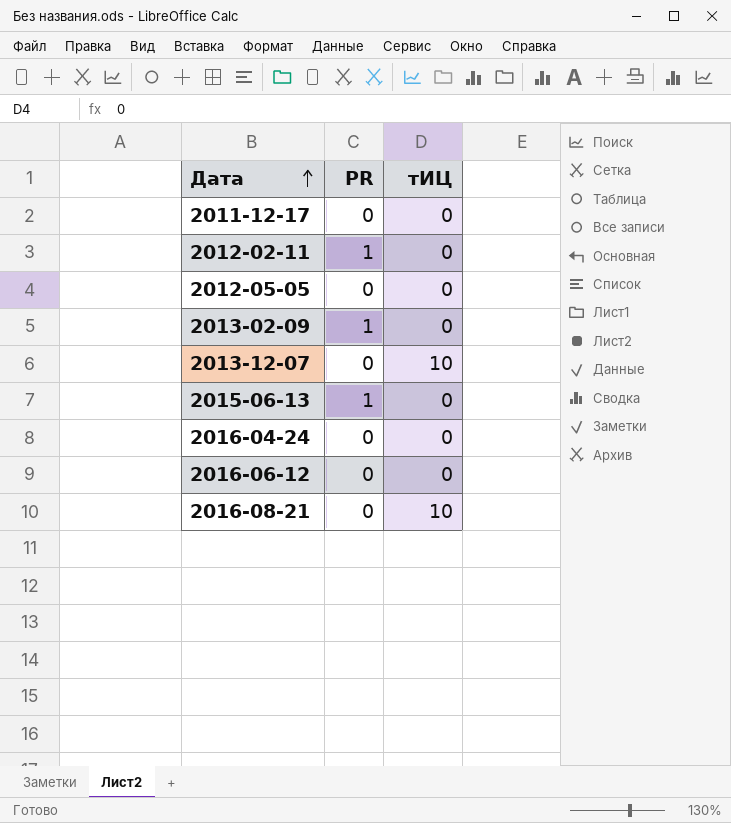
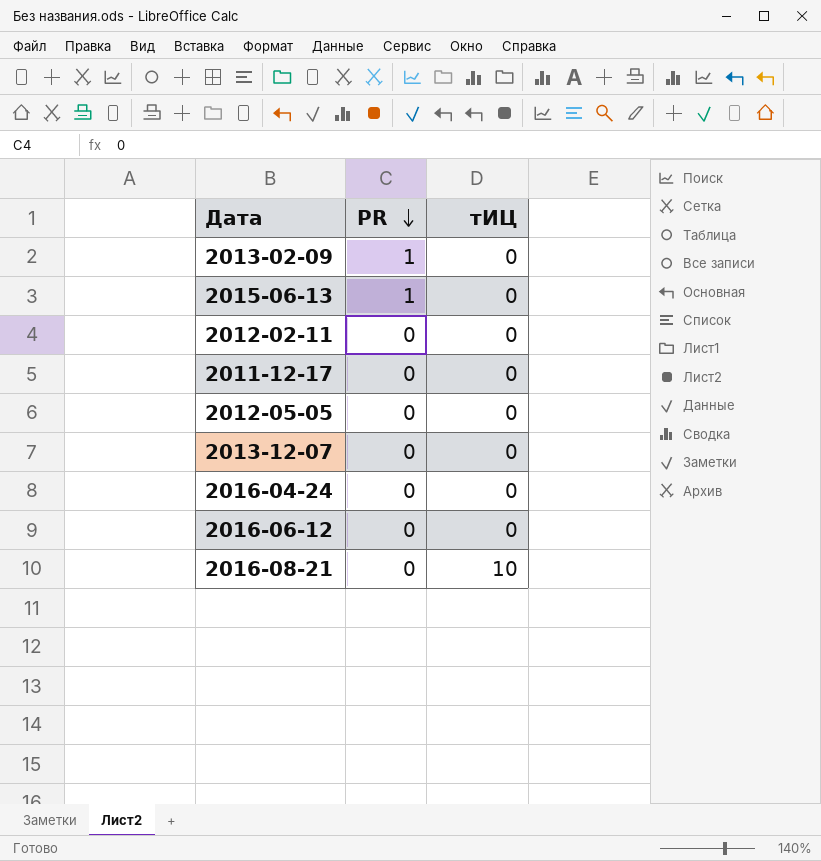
row order: Дата ascending -> PR descending
2012-02-11 | PR: 1 -> 0
2013-12-07 | тИЦ: 10 -> 0

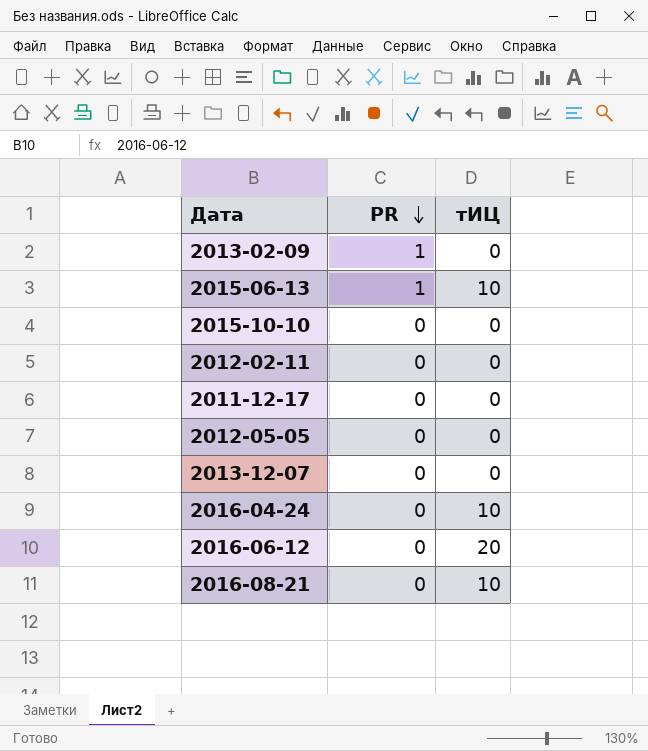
2015-06-13 | тИЦ: 0 -> 10
row 2015-10-10: none -> 0 | 0
2016-04-24 | тИЦ: 0 -> 10
2016-06-12 | тИЦ: 0 -> 20

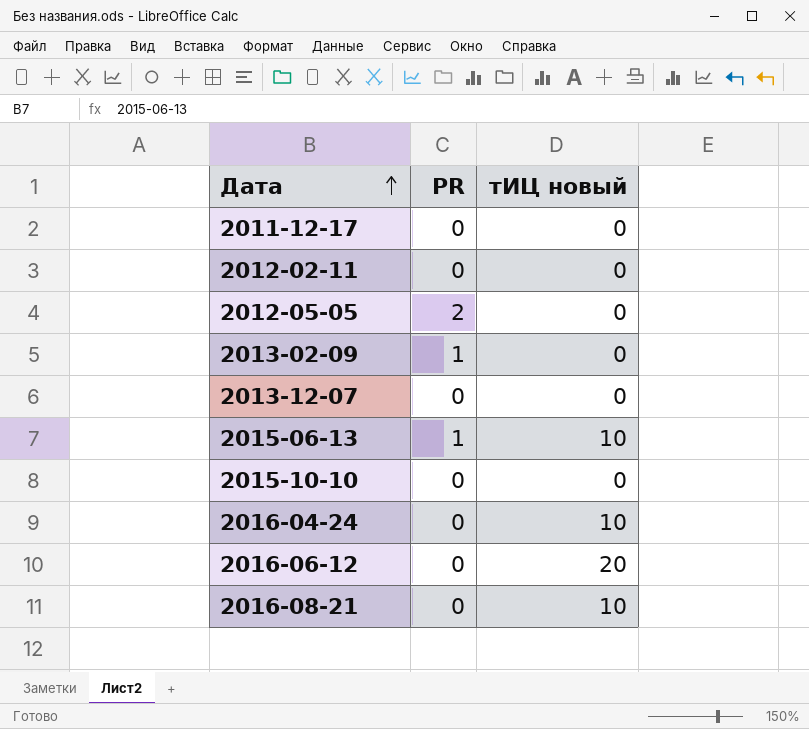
row order: PR descending -> Дата ascending
column name: тИЦ -> тИЦ новый
2012-05-05 | PR: 0 -> 2

